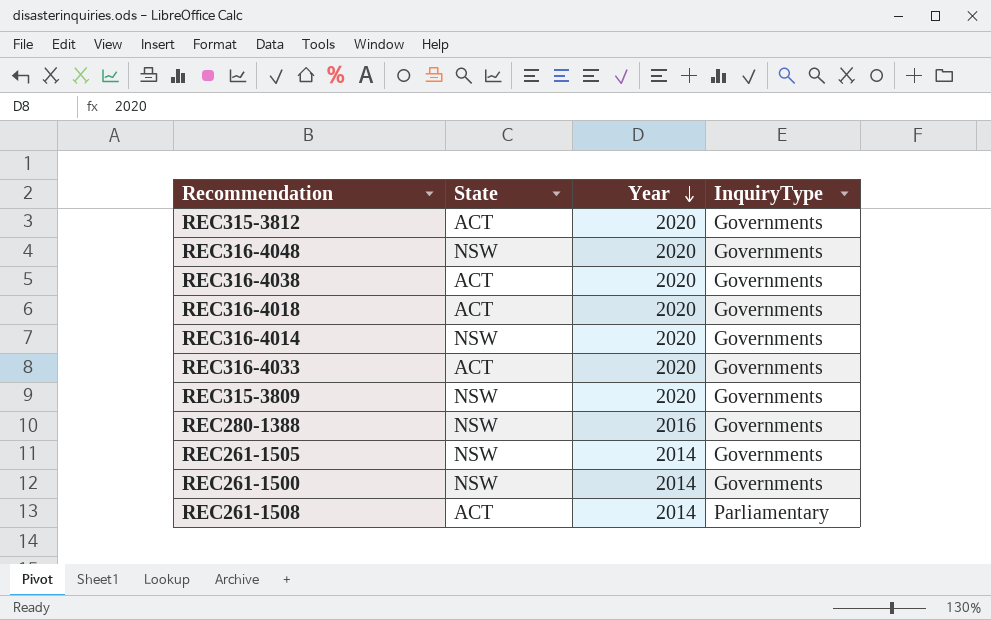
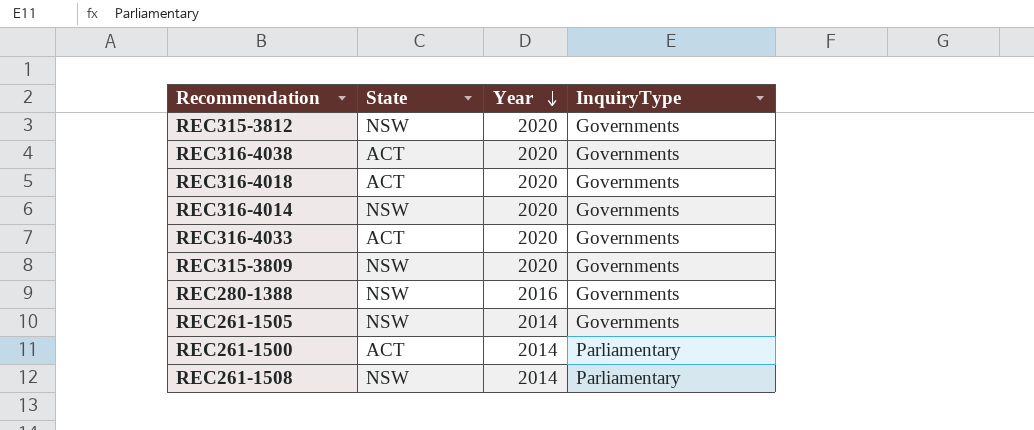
row REC316-4048: NSW | 2020 | Governments -> none
REC315-3812 | State: ACT -> NSW
REC261-1500 | State: NSW -> ACT
REC261-1500 | InquiryType: Governments -> Parliamentary
REC261-1508 | State: ACT -> NSW

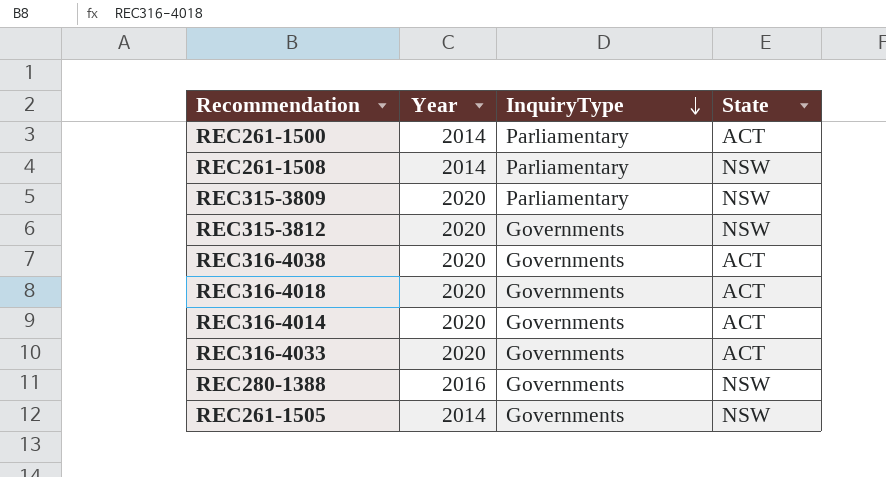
row order: Year descending -> InquiryType descending
column State | position: 2 -> 4
REC315-3809 | InquiryType: Governments -> Parliamentary
REC316-4014 | State: NSW -> ACT

